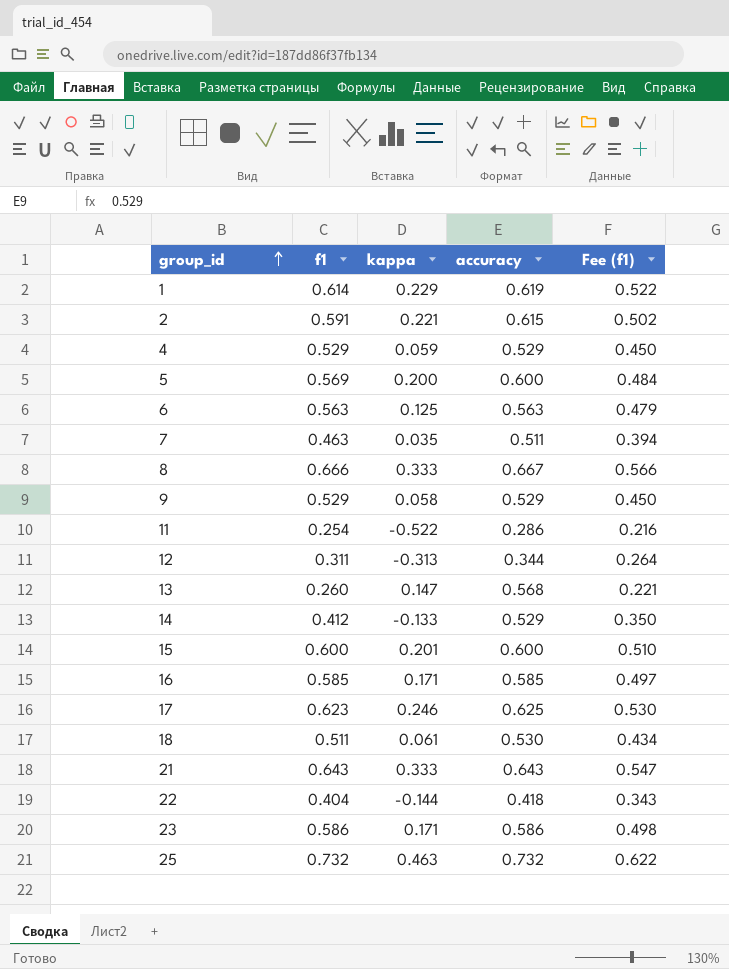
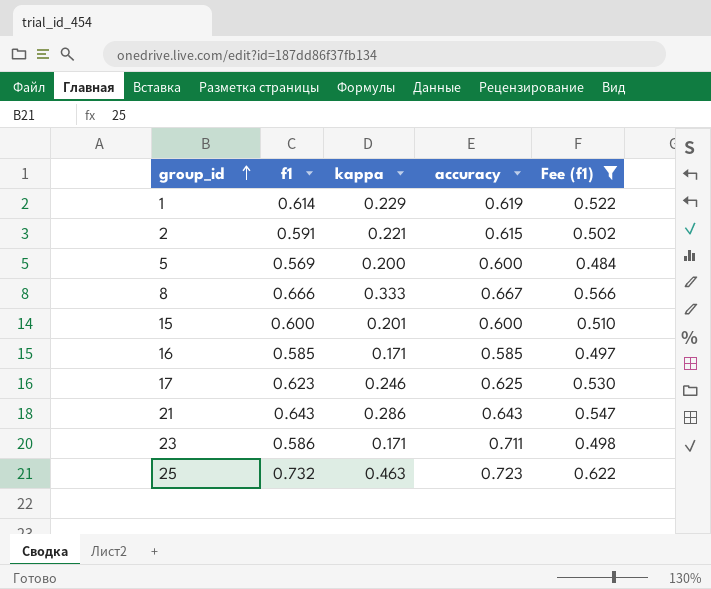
filter: none -> Fee (f1) >= 0.484
21 | kappa: 0.333 -> 0.286
23 | accuracy: 0.586 -> 0.711
25 | accuracy: 0.732 -> 0.723

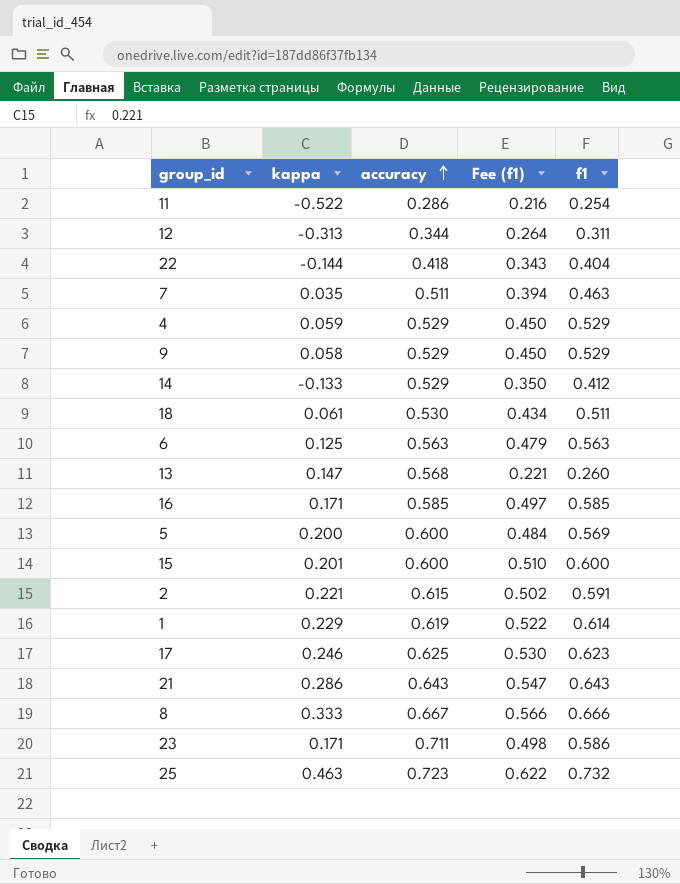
filter: Fee (f1) >= 0.484 -> none
row order: group_id ascending -> accuracy ascending
column f1 | position: 2 -> 5

